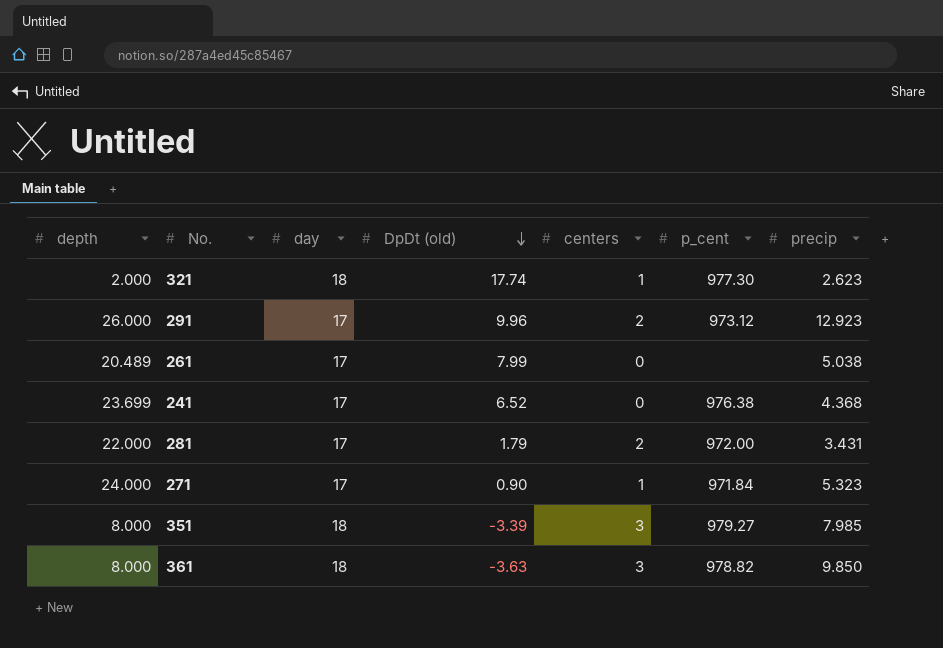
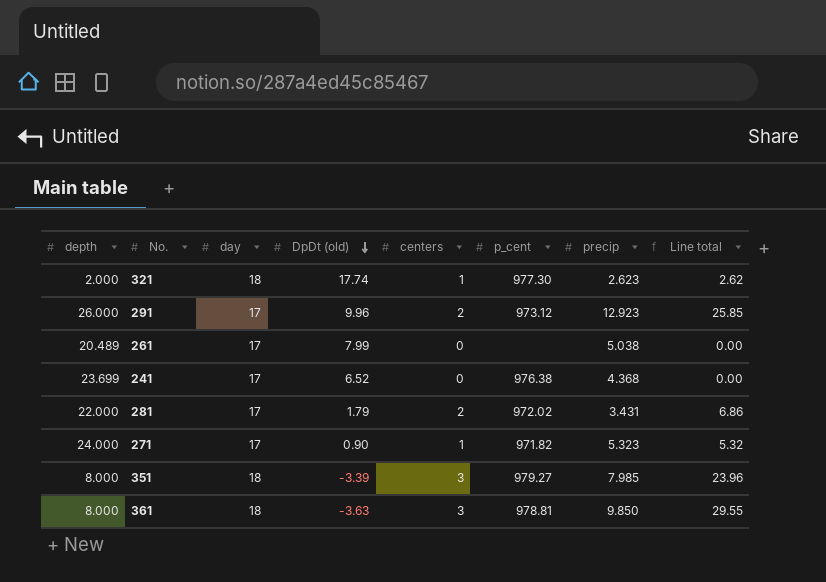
column Line total | formula: none -> [centers] * [precip]
281 | p_cent: 972.00 -> 972.02
271 | p_cent: 971.84 -> 971.82
361 | p_cent: 978.82 -> 978.81

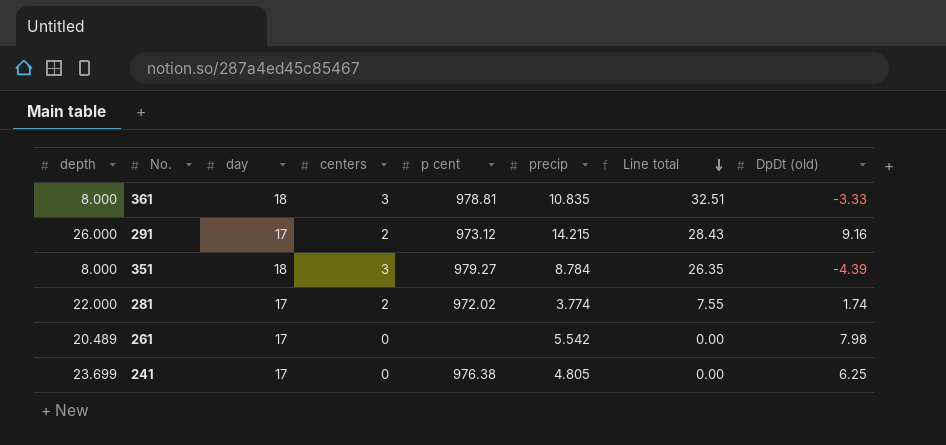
row order: DpDt (old) descending -> Line total descending
column name: p_cent -> p cent
column DpDt (old) | position: 4 -> 8
row 321: 2.000 | 18 | 17.74 | 1 | 977.30 | 2.623 | 2.62 -> none
row 271: 24.000 | 17 | 0.90 | 1 | 971.82 | 5.323 | 5.32 -> none
361 | precip: 9.850 -> 10.835
361 | Line total: 29.55 -> 32.51
361 | DpDt (old): -3.63 -> -3.33
291 | precip: 12.923 -> 14.215
291 | Line total: 25.85 -> 28.43
291 | DpDt (old): 9.96 -> 9.16
351 | precip: 7.985 -> 8.784
351 | Line total: 23.96 -> 26.35
351 | DpDt (old): -3.39 -> -4.39
281 | precip: 3.431 -> 3.774
281 | Line total: 6.86 -> 7.55
281 | DpDt (old): 1.79 -> 1.74
261 | precip: 5.038 -> 5.542
261 | DpDt (old): 7.99 -> 7.98
241 | precip: 4.368 -> 4.805
241 | DpDt (old): 6.52 -> 6.25

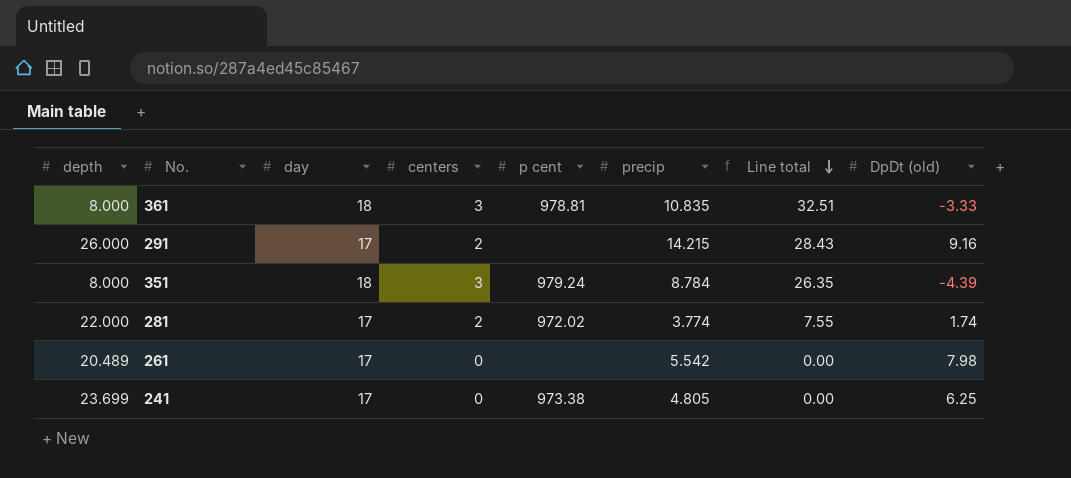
291 | p cent: 973.12 -> none
351 | p cent: 979.27 -> 979.24
241 | p cent: 976.38 -> 973.38

